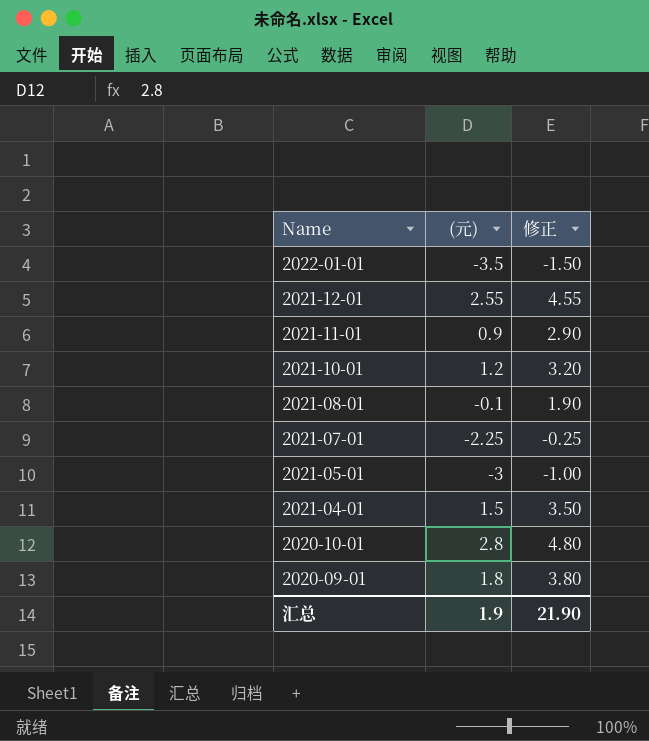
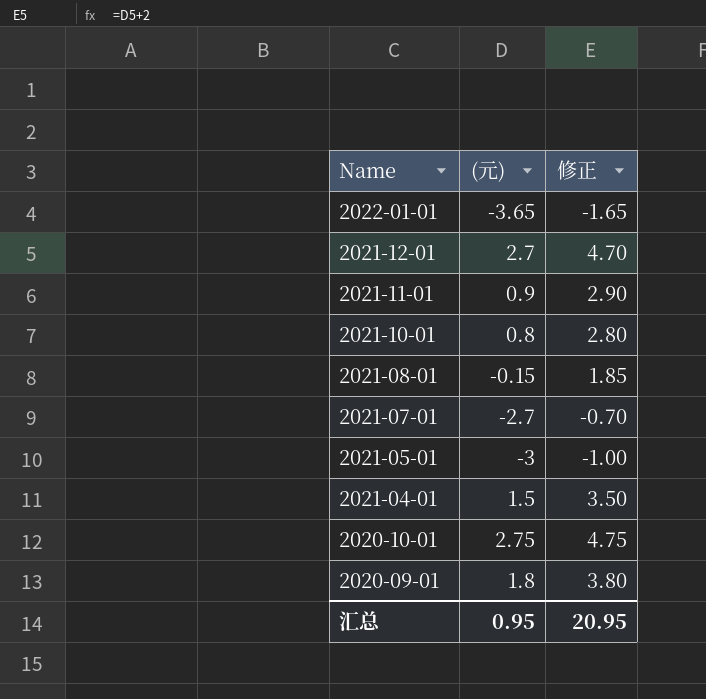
2022-01-01 | (元): -3.5 -> -3.65
2022-01-01 | 修正: -1.50 -> -1.65
2021-12-01 | (元): 2.55 -> 2.7
2021-12-01 | 修正: 4.55 -> 4.70
2021-10-01 | (元): 1.2 -> 0.8
2021-10-01 | 修正: 3.20 -> 2.80
2021-08-01 | (元): -0.1 -> -0.15
2021-08-01 | 修正: 1.90 -> 1.85
2021-07-01 | (元): -2.25 -> -2.7
2021-07-01 | 修正: -0.25 -> -0.70
2020-10-01 | (元): 2.8 -> 2.75
2020-10-01 | 修正: 4.80 -> 4.75
汇总 | (元): 1.9 -> 0.95
汇总 | 修正: 21.90 -> 20.95

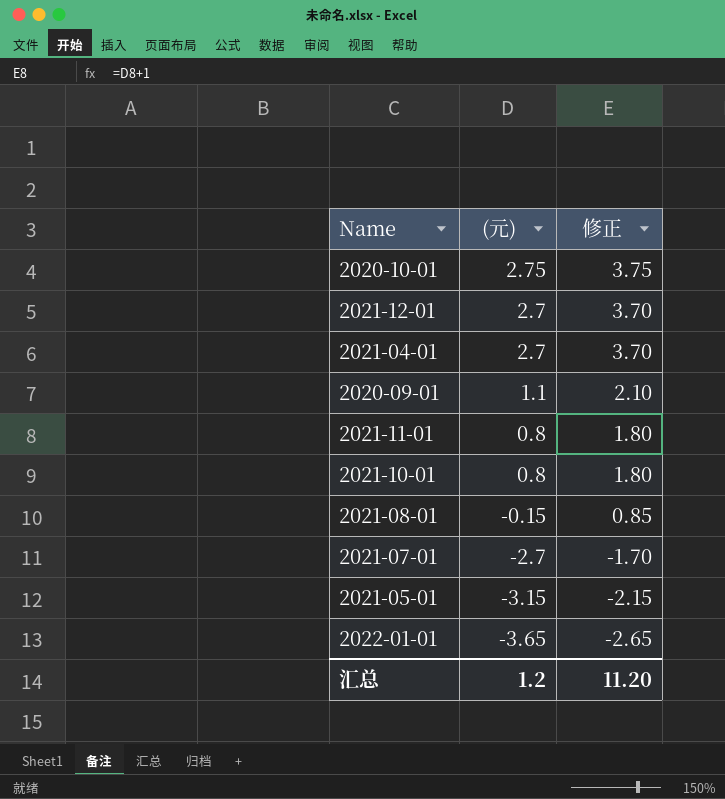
row order: Name descending -> (元) descending
column 修正 | formula: [(元)] + 2 -> [(元)] + 1
2021-04-01 | (元): 1.5 -> 2.7
2020-09-01 | (元): 1.8 -> 1.1
2021-11-01 | (元): 0.9 -> 0.8
2021-05-01 | (元): -3 -> -3.15
汇总 | (元): 0.95 -> 1.2
汇总 | 修正: 20.95 -> 11.20

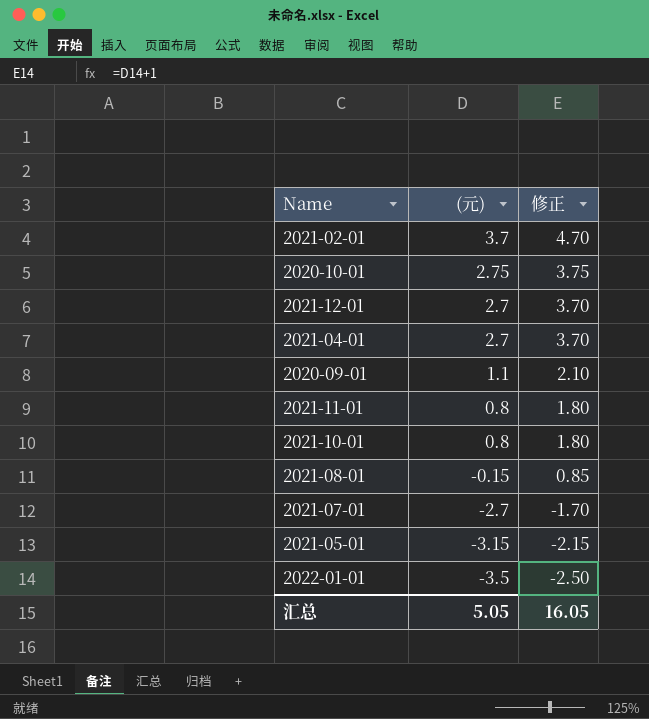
row 2021-02-01: none -> 3.7 | 4.70
2022-01-01 | (元): -3.65 -> -3.5
2022-01-01 | 修正: -2.65 -> -2.50
汇总 | (元): 1.2 -> 5.05
汇总 | 修正: 11.20 -> 16.05

